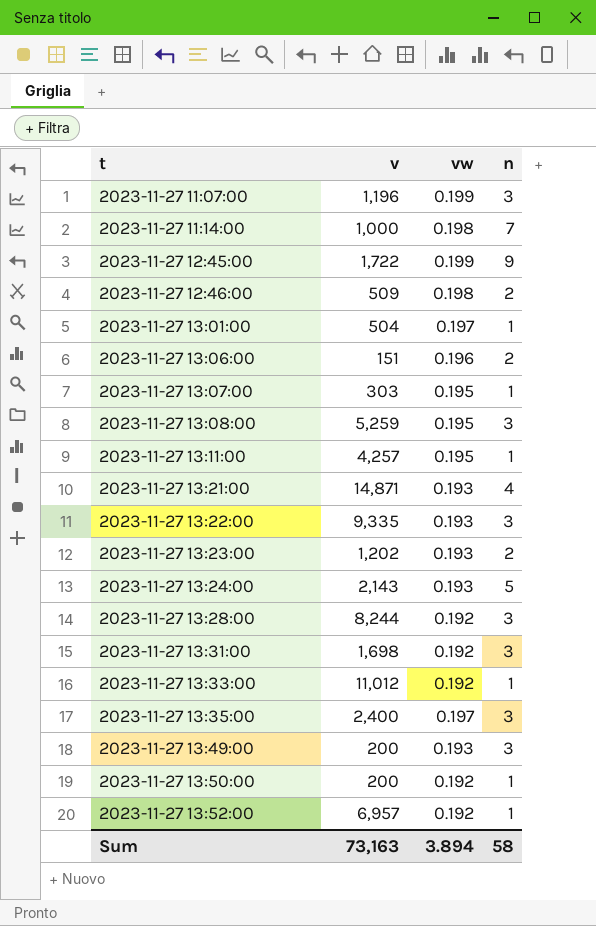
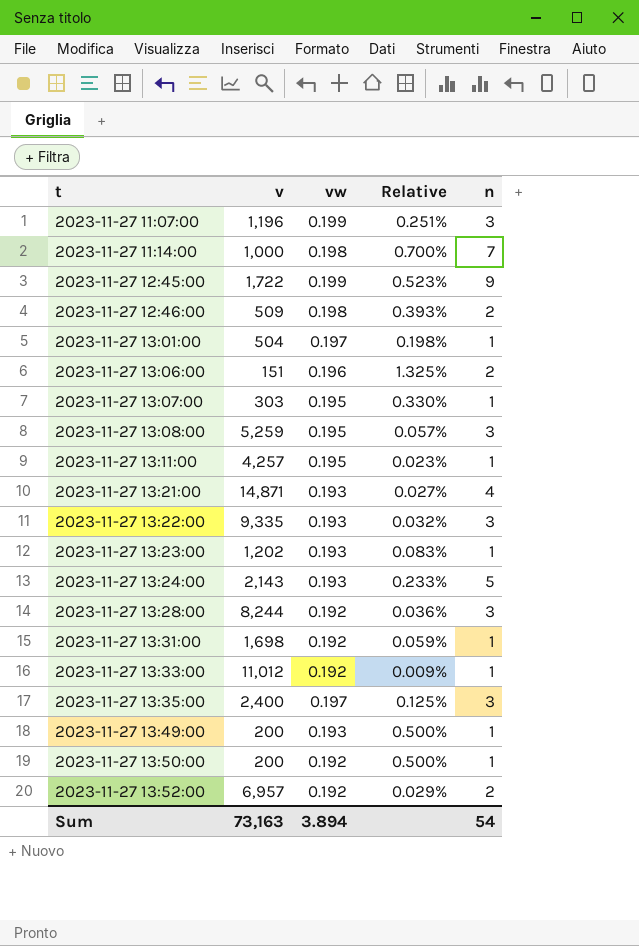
column Relative | formula: none -> [n] / [v]
2023-11-27 13:23:00 | n: 2 -> 1
2023-11-27 13:31:00 | n: 3 -> 1
2023-11-27 13:49:00 | n: 3 -> 1
2023-11-27 13:52:00 | n: 1 -> 2
Sum | n: 58 -> 54

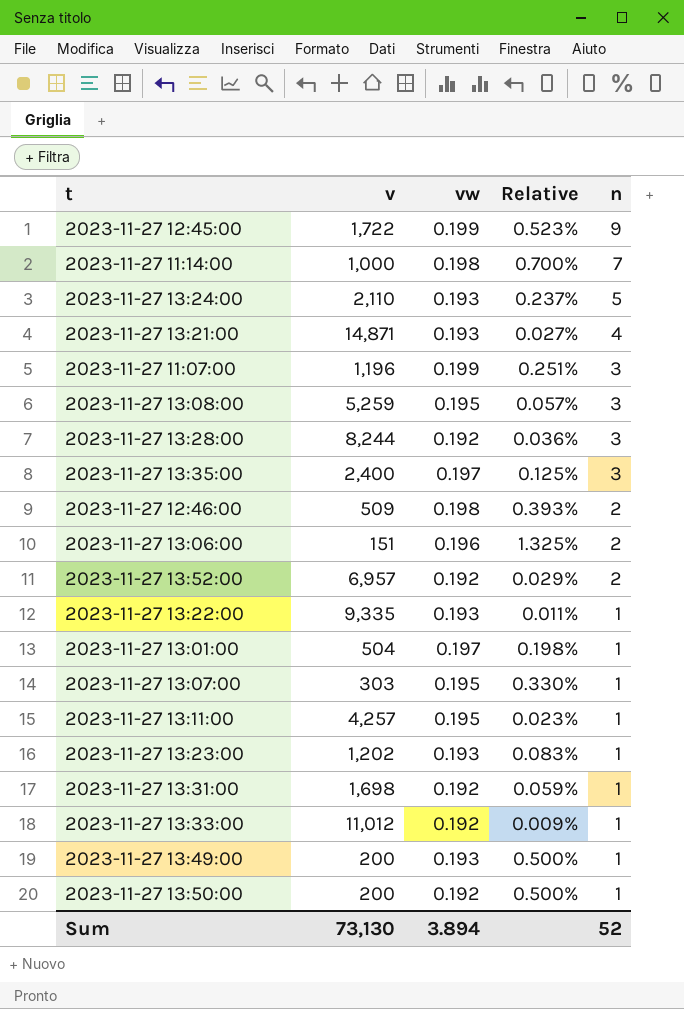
row order: t ascending -> n descending
2023-11-27 13:24:00 | v: 2,143 -> 2,110
2023-11-27 13:24:00 | Relative: 0.233% -> 0.237%
2023-11-27 13:22:00 | Relative: 0.032% -> 0.011%
2023-11-27 13:22:00 | n: 3 -> 1
Sum | v: 73,163 -> 73,130
Sum | n: 54 -> 52

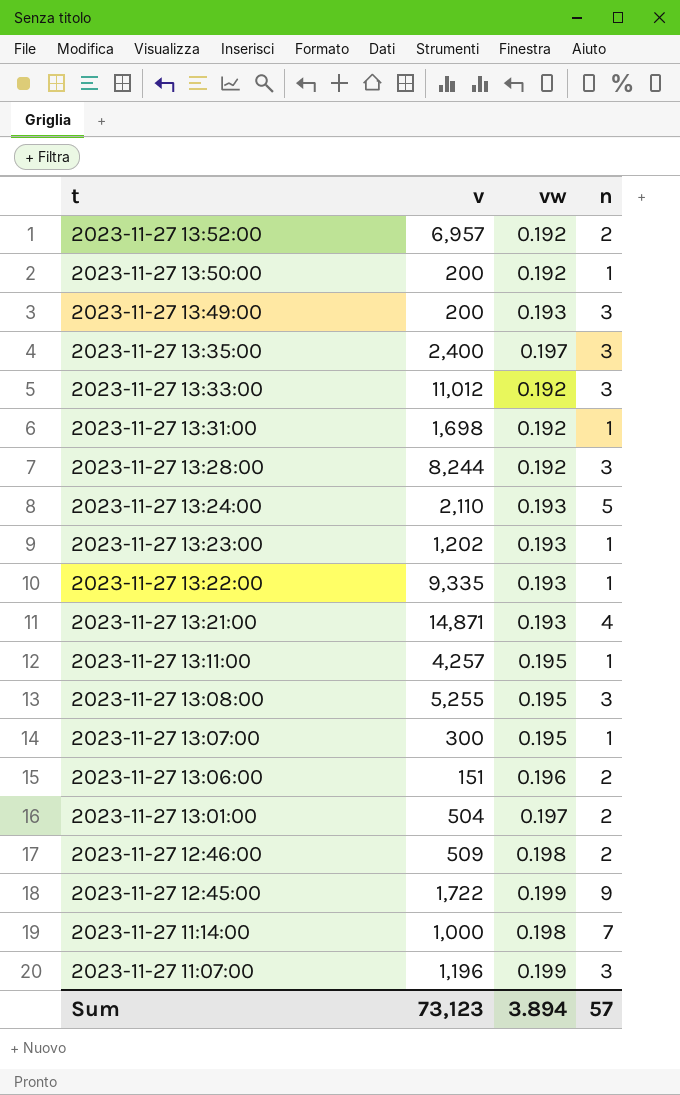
row order: n descending -> t descending
column Relative | formula: [n] / [v] -> none
2023-11-27 13:49:00 | n: 1 -> 3
2023-11-27 13:33:00 | n: 1 -> 3
2023-11-27 13:08:00 | v: 5,259 -> 5,255
2023-11-27 13:07:00 | v: 303 -> 300
2023-11-27 13:01:00 | n: 1 -> 2
Sum | v: 73,130 -> 73,123
Sum | n: 52 -> 57

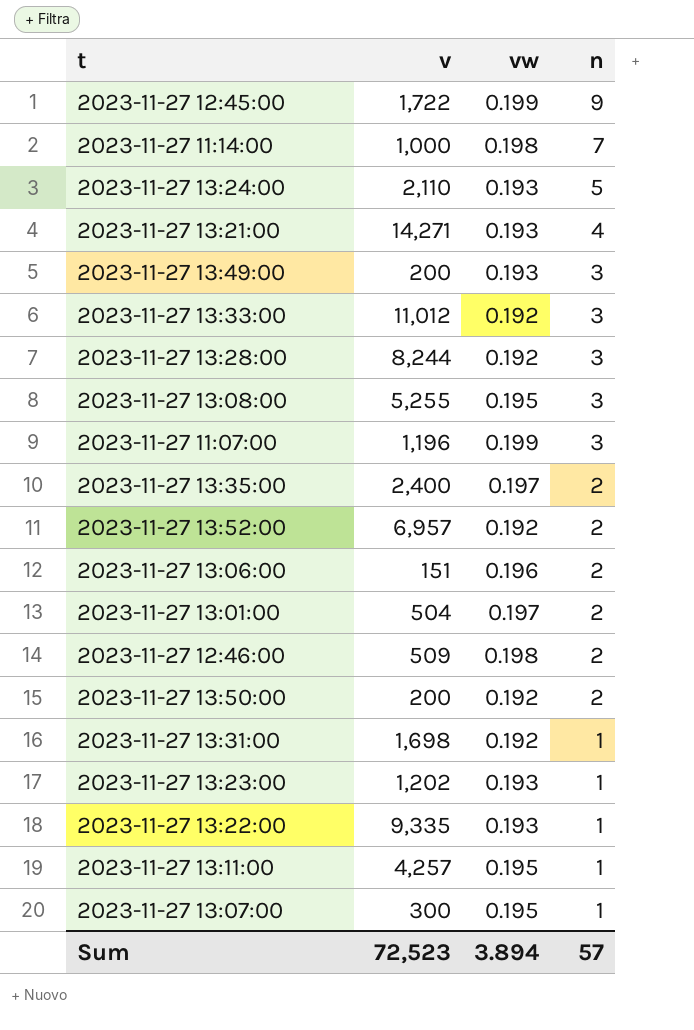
row order: t descending -> n descending
2023-11-27 13:21:00 | v: 14,871 -> 14,271
2023-11-27 13:35:00 | n: 3 -> 2
2023-11-27 13:50:00 | n: 1 -> 2
Sum | v: 73,123 -> 72,523

